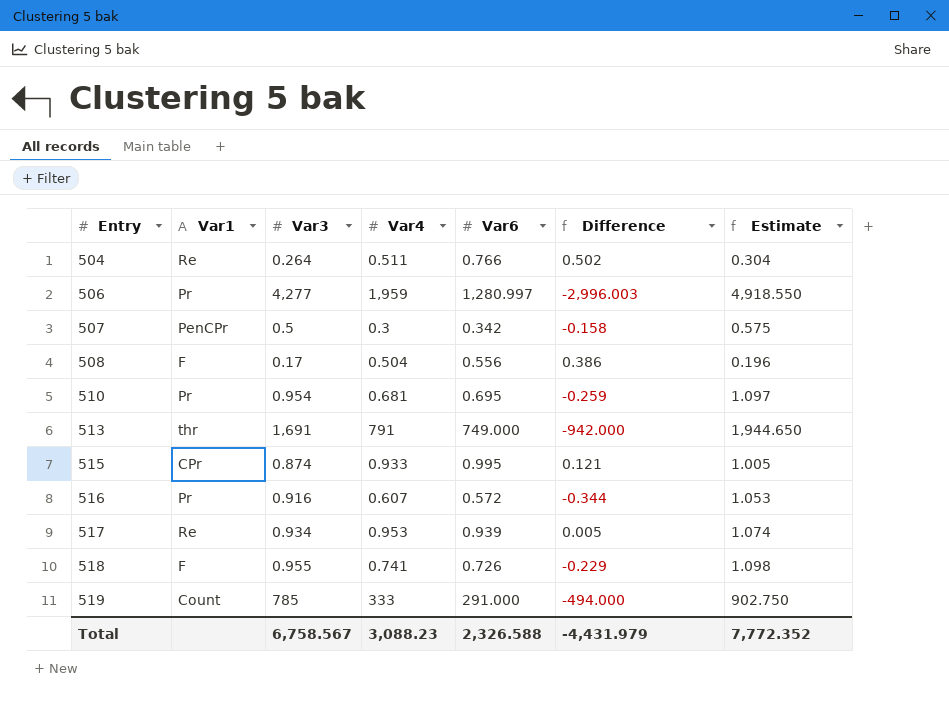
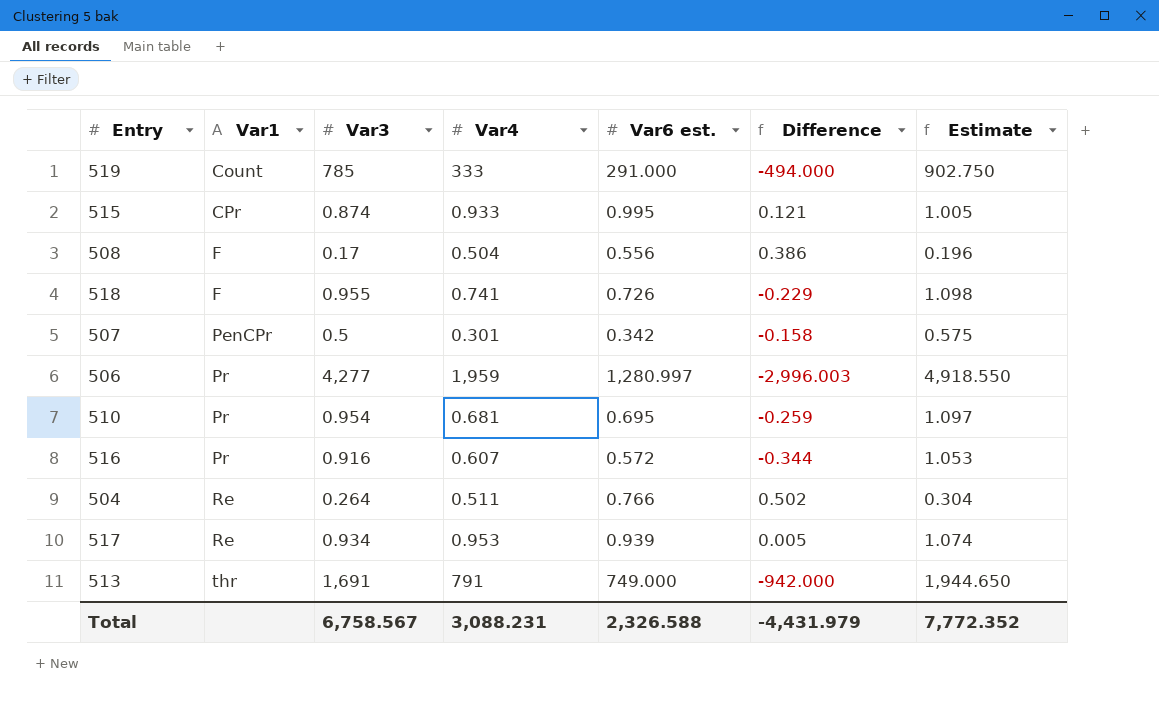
row order: Entry ascending -> Var1 ascending
column name: Var6 -> Var6 est.
507 | Var4: 0.3 -> 0.301
Total | Var4: 3,088.23 -> 3,088.231

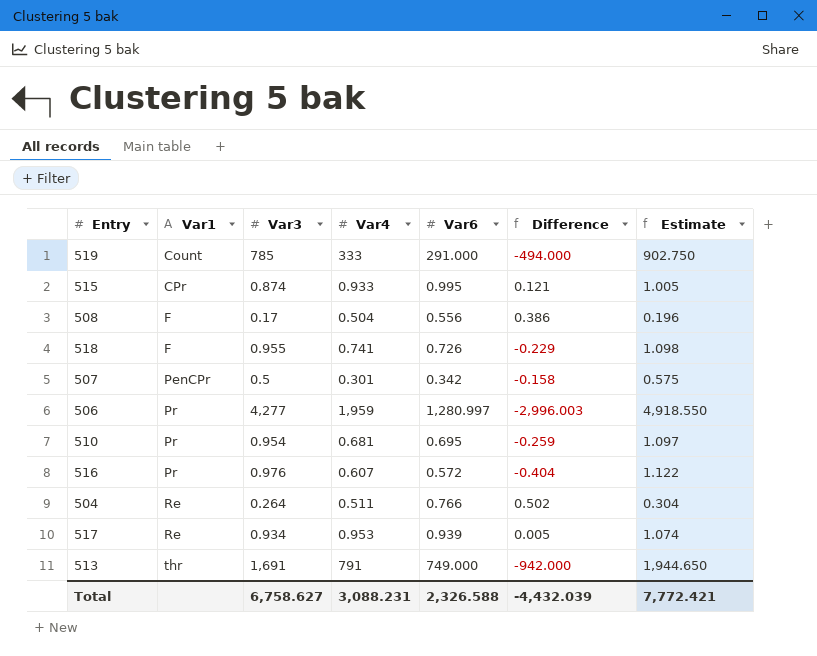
column name: Var6 est. -> Var6
516 | Var3: 0.916 -> 0.976
516 | Difference: -0.344 -> -0.404
516 | Estimate: 1.053 -> 1.122
Total | Var3: 6,758.567 -> 6,758.627
Total | Difference: -4,431.979 -> -4,432.039
Total | Estimate: 7,772.352 -> 7,772.421

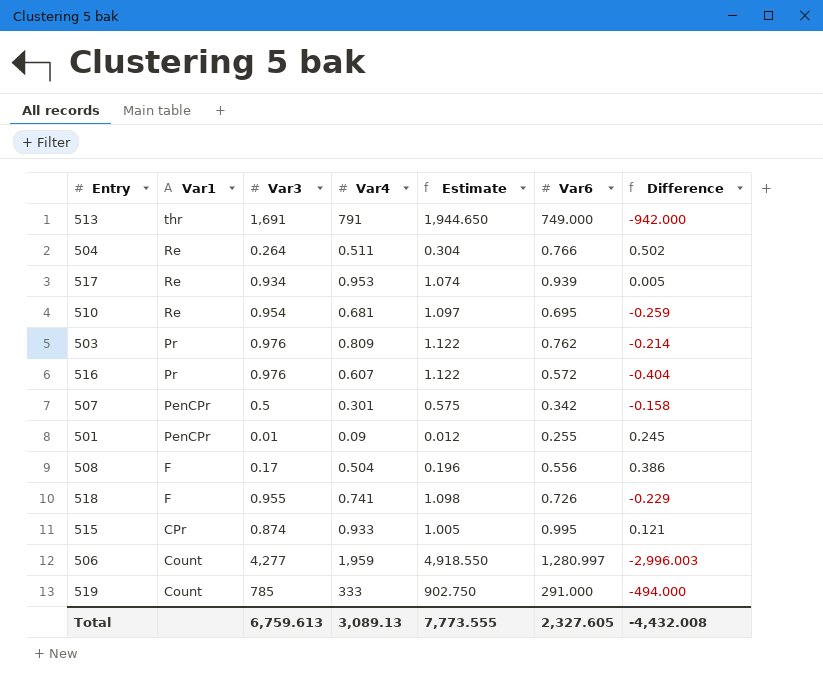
row order: Var1 ascending -> Var1 descending
column Estimate | position: 7 -> 5
510 | Var1: Pr -> Re
row 503: none -> Pr | 0.976 | 0.809 | 1.122 | 0.762 | -0.214
row 501: none -> PenCPr | 0.01 | 0.09 | 0.012 | 0.255 | 0.245
506 | Var1: Pr -> Count
Total | Var3: 6,758.627 -> 6,759.613
Total | Var4: 3,088.231 -> 3,089.13
Total | Estimate: 7,772.421 -> 7,773.555
Total | Var6: 2,326.588 -> 2,327.605
Total | Difference: -4,432.039 -> -4,432.008

